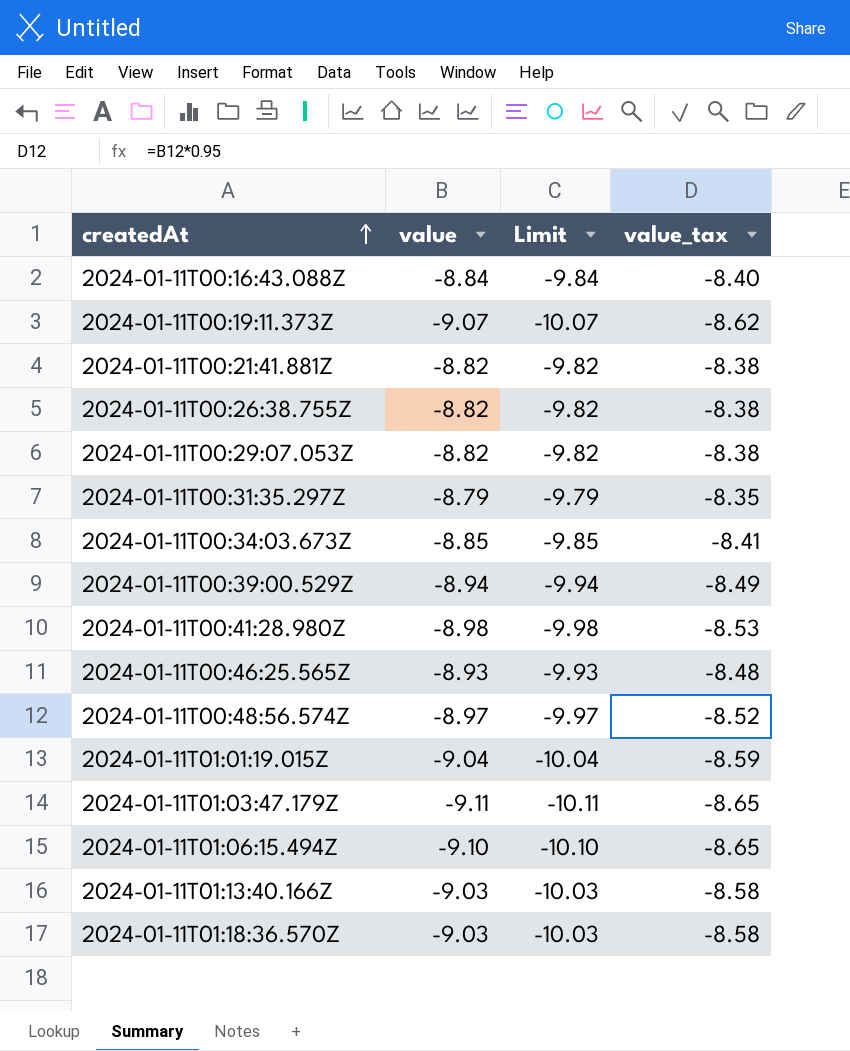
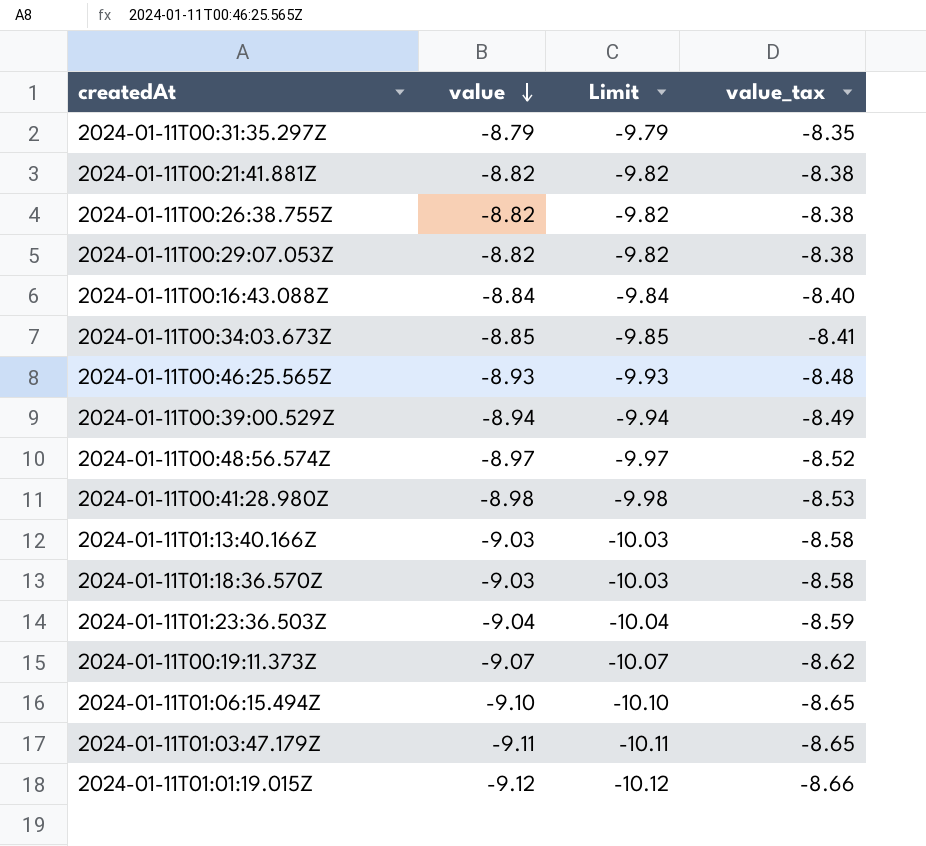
row order: createdAt ascending -> value descending
row 2024-01-11T01:23:36.503Z: none -> -9.04 | -10.04 | -8.59
2024-01-11T01:01:19.015Z | value: -9.04 -> -9.12
2024-01-11T01:01:19.015Z | Limit: -10.04 -> -10.12
2024-01-11T01:01:19.015Z | value_tax: -8.59 -> -8.66

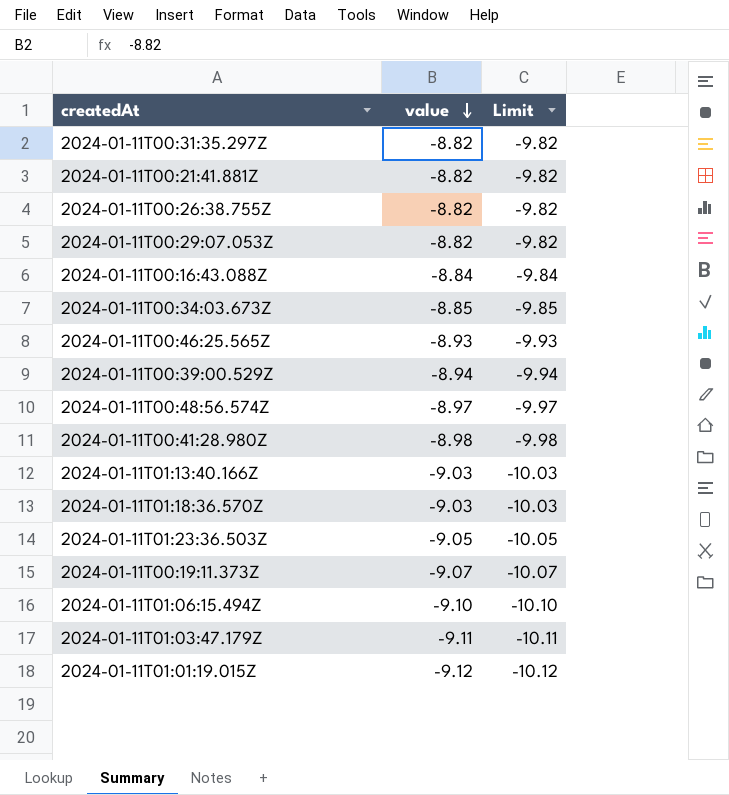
column value_tax | formula: [value] * 0.95 -> none
2024-01-11T00:31:35.297Z | value: -8.79 -> -8.82
2024-01-11T00:31:35.297Z | Limit: -9.79 -> -9.82
2024-01-11T01:23:36.503Z | value: -9.04 -> -9.05
2024-01-11T01:23:36.503Z | Limit: -10.04 -> -10.05

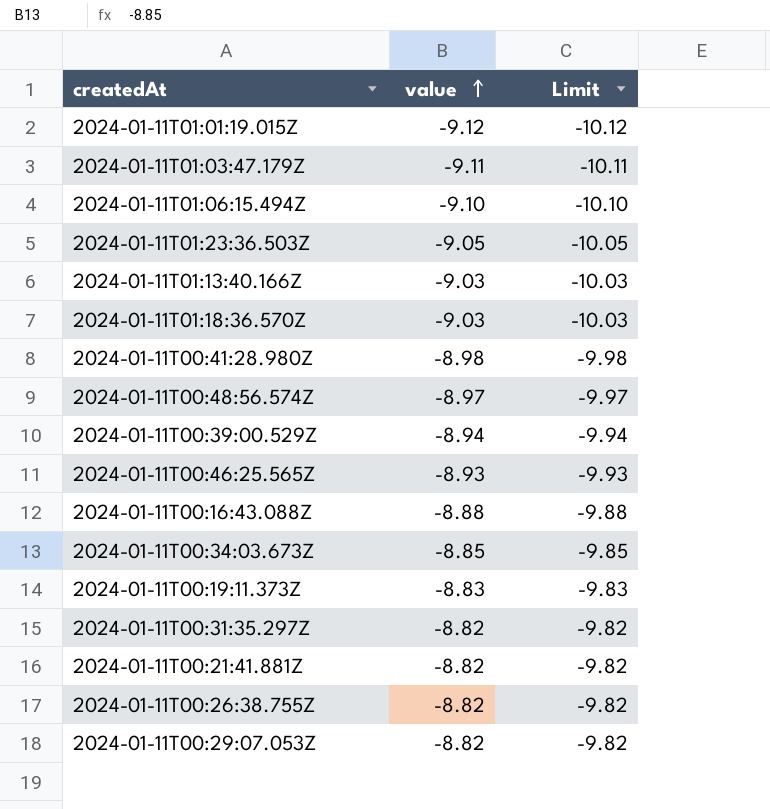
row order: value descending -> value ascending
2024-01-11T00:16:43.088Z | value: -8.84 -> -8.88
2024-01-11T00:16:43.088Z | Limit: -9.84 -> -9.88
2024-01-11T00:19:11.373Z | value: -9.07 -> -8.83
2024-01-11T00:19:11.373Z | Limit: -10.07 -> -9.83

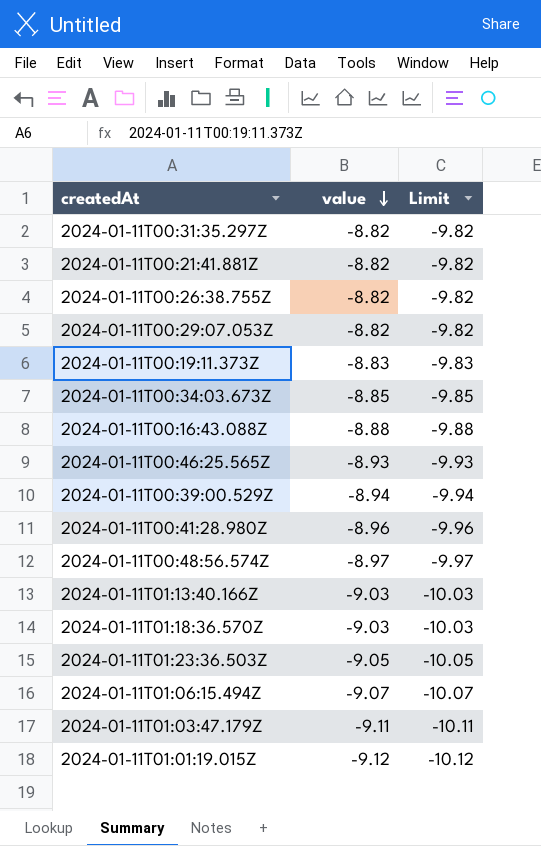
row order: value ascending -> value descending
2024-01-11T00:41:28.980Z | value: -8.98 -> -8.96
2024-01-11T00:41:28.980Z | Limit: -9.98 -> -9.96
2024-01-11T01:06:15.494Z | value: -9.10 -> -9.07
2024-01-11T01:06:15.494Z | Limit: -10.10 -> -10.07

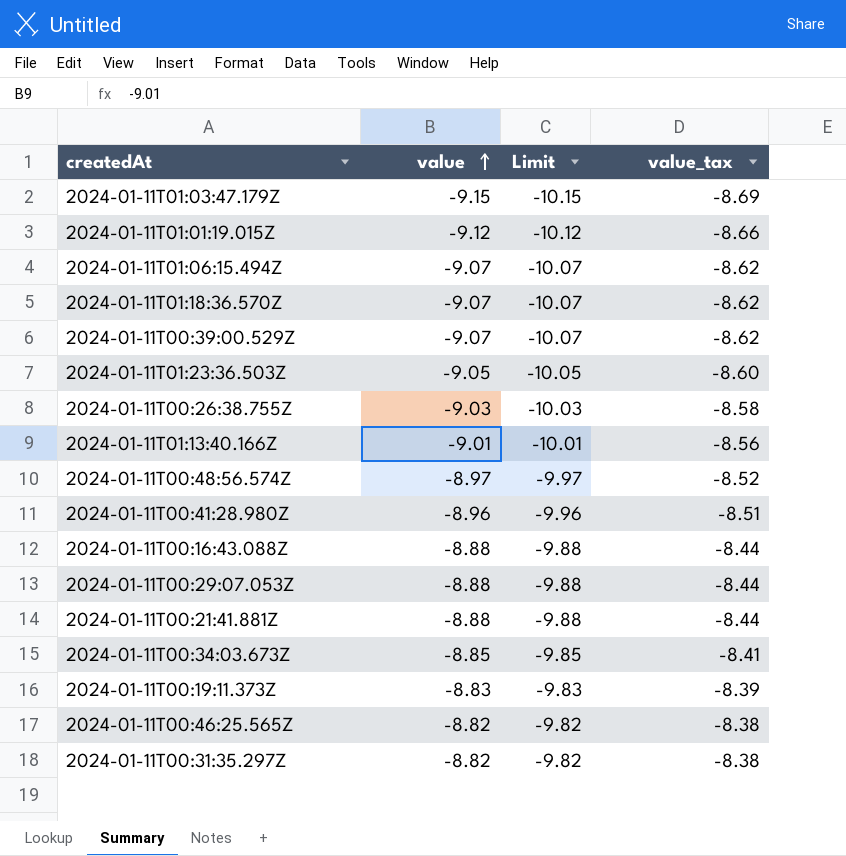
row order: value descending -> value ascending
column value_tax | formula: none -> [value] * 0.95
2024-01-11T01:03:47.179Z | value: -9.11 -> -9.15
2024-01-11T01:03:47.179Z | Limit: -10.11 -> -10.15
2024-01-11T01:18:36.570Z | value: -9.03 -> -9.07
2024-01-11T01:18:36.570Z | Limit: -10.03 -> -10.07
2024-01-11T00:39:00.529Z | value: -8.94 -> -9.07
2024-01-11T00:39:00.529Z | Limit: -9.94 -> -10.07
2024-01-11T00:26:38.755Z | value: -8.82 -> -9.03
2024-01-11T00:26:38.755Z | Limit: -9.82 -> -10.03
2024-01-11T01:13:40.166Z | value: -9.03 -> -9.01
2024-01-11T01:13:40.166Z | Limit: -10.03 -> -10.01
2024-01-11T00:29:07.053Z | value: -8.82 -> -8.88
2024-01-11T00:29:07.053Z | Limit: -9.82 -> -9.88
2024-01-11T00:21:41.881Z | value: -8.82 -> -8.88
2024-01-11T00:21:41.881Z | Limit: -9.82 -> -9.88
2024-01-11T00:46:25.565Z | value: -8.93 -> -8.82
2024-01-11T00:46:25.565Z | Limit: -9.93 -> -9.82

